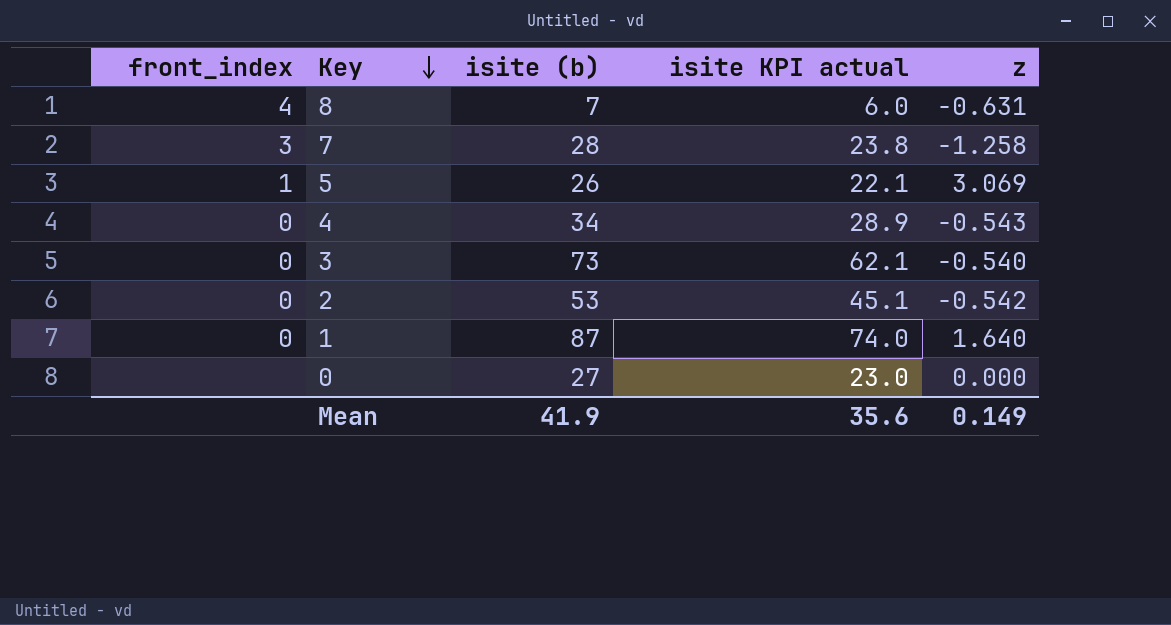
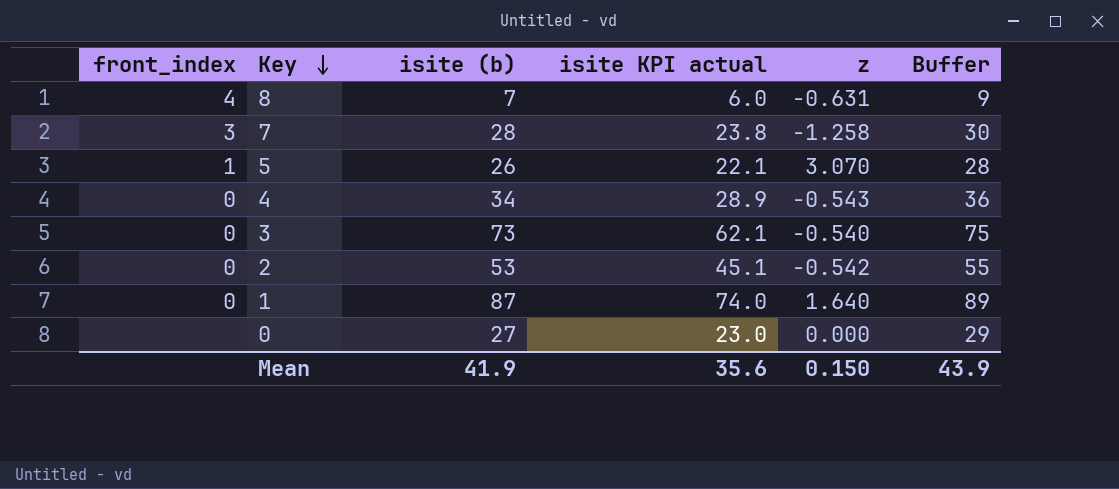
column Buffer | formula: none -> [isite (b)] + 2
5 | z: 3.069 -> 3.070
Mean | z: 0.149 -> 0.150

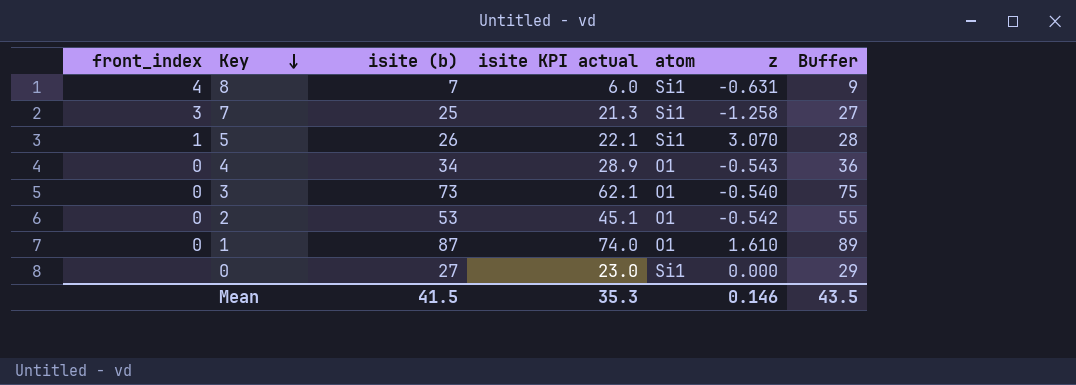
column atom | position: none -> 5
7 | isite (b): 28 -> 25
7 | isite KPI actual: 23.8 -> 21.3
7 | Buffer: 30 -> 27
1 | z: 1.640 -> 1.610
Mean | isite (b): 41.9 -> 41.5
Mean | isite KPI actual: 35.6 -> 35.3
Mean | z: 0.150 -> 0.146
Mean | Buffer: 43.9 -> 43.5

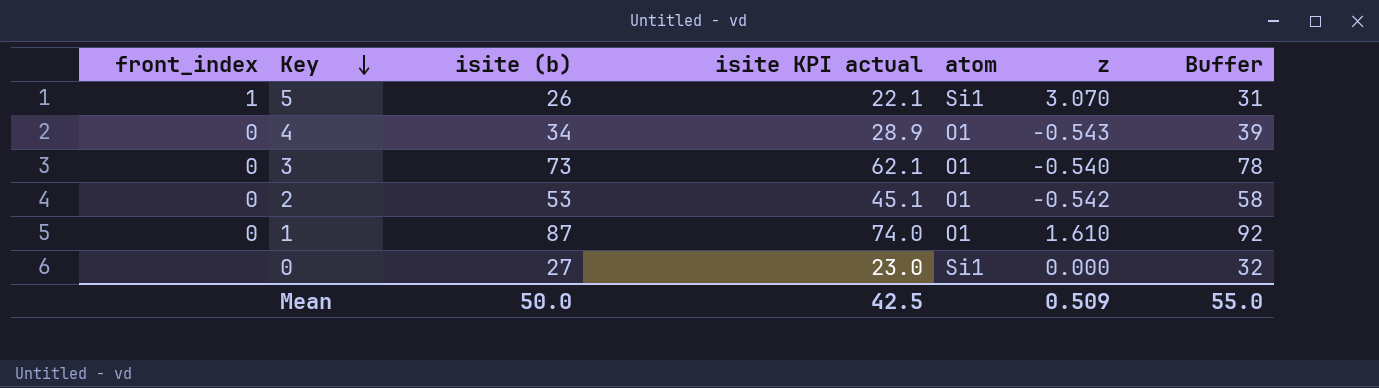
column Buffer | formula: [isite (b)] + 2 -> [isite (b)] + 5
row 8: 4 | 7 | 6.0 | Si1 | -0.631 | 9 -> none
row 7: 3 | 25 | 21.3 | Si1 | -1.258 | 27 -> none
Mean | isite (b): 41.5 -> 50.0
Mean | isite KPI actual: 35.3 -> 42.5
Mean | z: 0.146 -> 0.509
Mean | Buffer: 43.5 -> 55.0

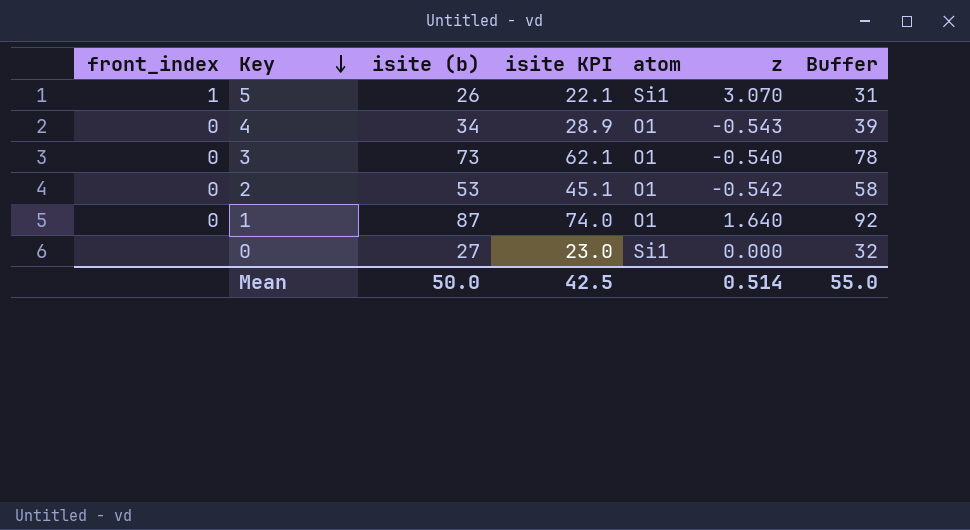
column name: isite KPI actual -> isite KPI
1 | z: 1.610 -> 1.640
Mean | z: 0.509 -> 0.514

